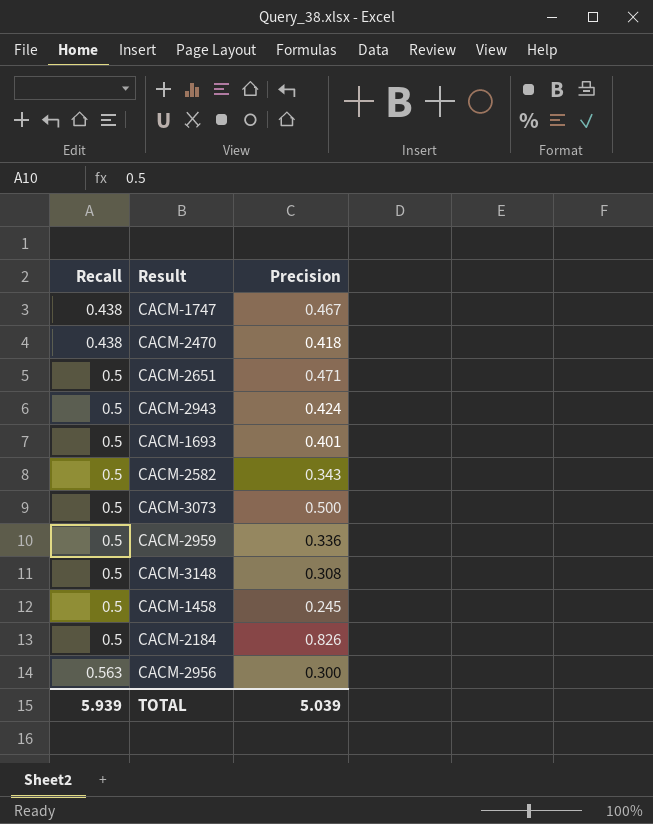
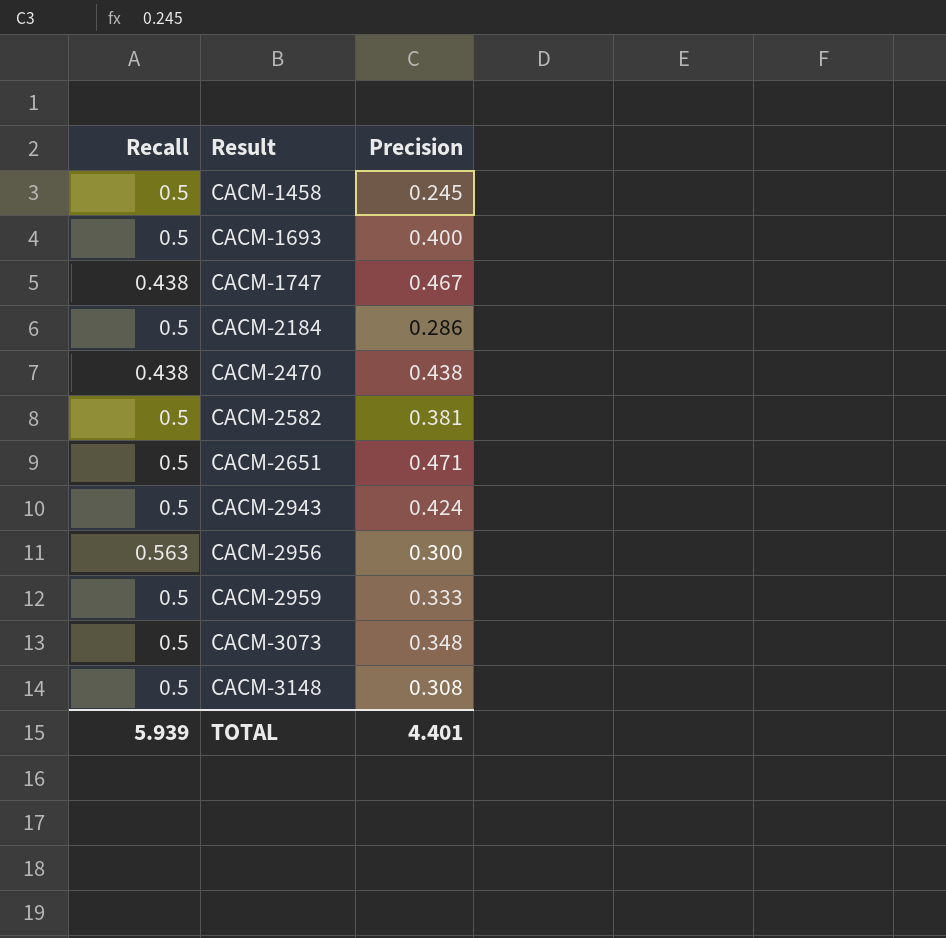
row order: Recall ascending -> Result ascending
CACM-1693 | Precision: 0.401 -> 0.400
CACM-2184 | Precision: 0.826 -> 0.286
CACM-2470 | Precision: 0.418 -> 0.438
CACM-2582 | Precision: 0.343 -> 0.381
CACM-2959 | Precision: 0.336 -> 0.333
CACM-3073 | Precision: 0.500 -> 0.348
TOTAL | Precision: 5.039 -> 4.401

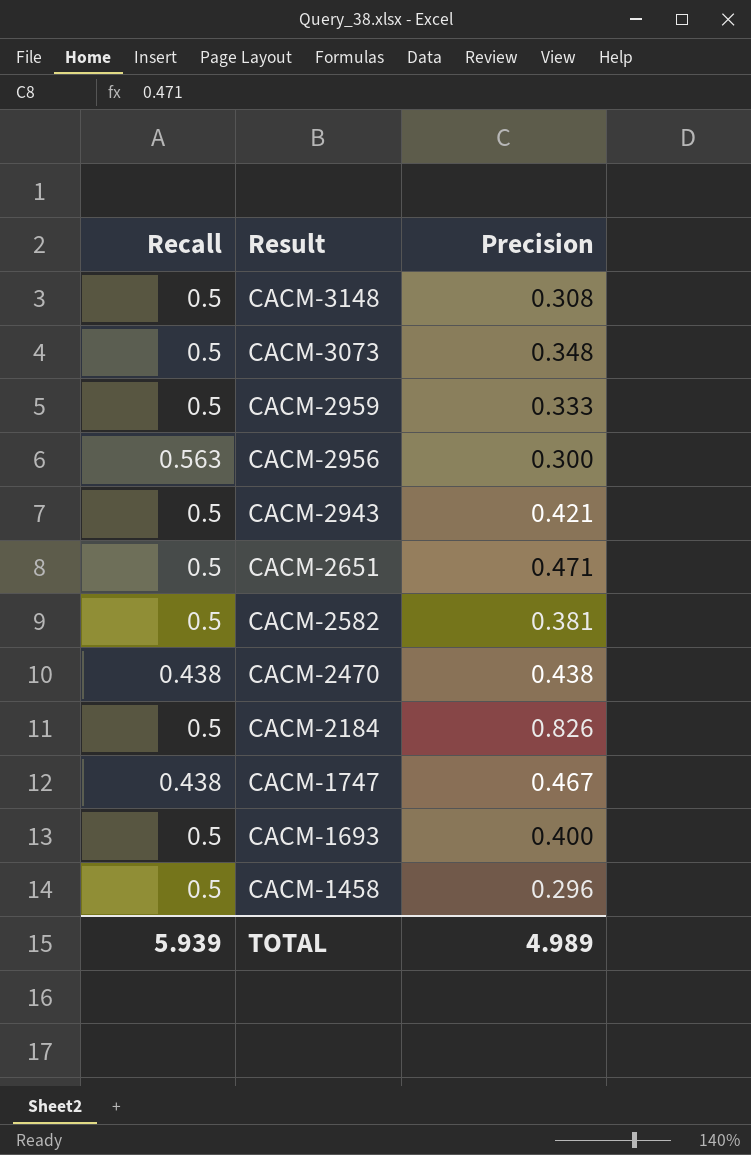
row order: Result ascending -> Result descending
CACM-2943 | Precision: 0.424 -> 0.421
CACM-2184 | Precision: 0.286 -> 0.826
CACM-1458 | Precision: 0.245 -> 0.296
TOTAL | Precision: 4.401 -> 4.989

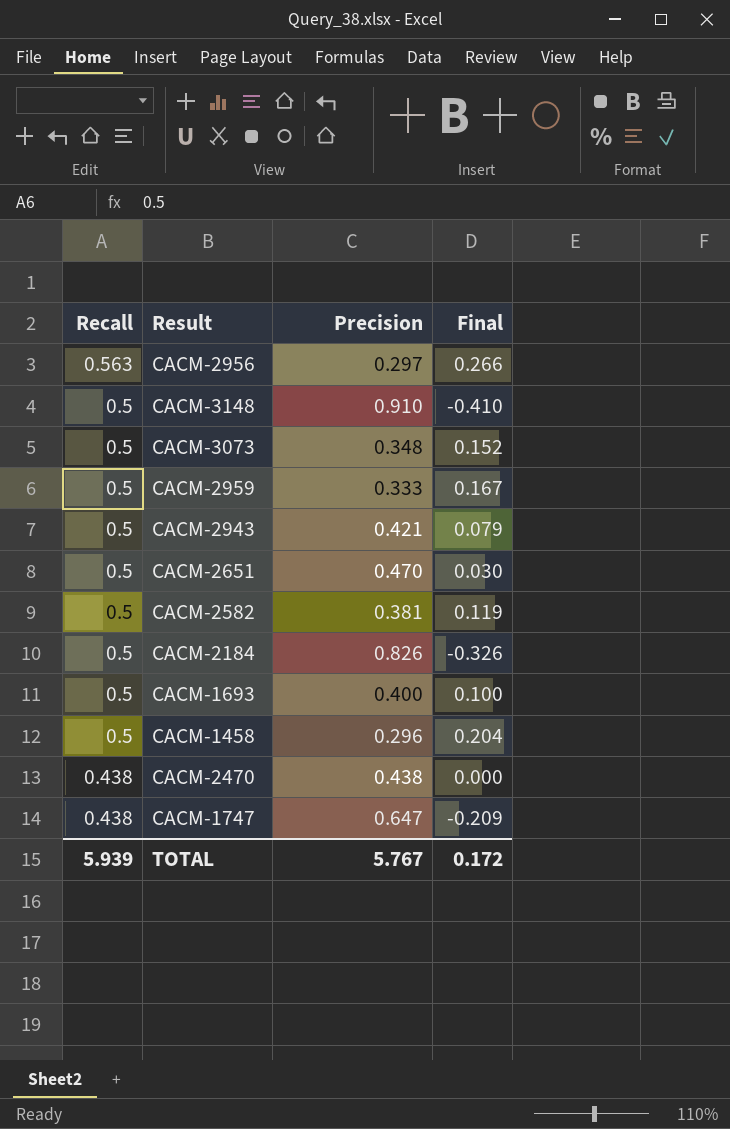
row order: Result descending -> Recall descending
column Final | formula: none -> [Recall] - [Precision]
CACM-2956 | Precision: 0.300 -> 0.297
CACM-3148 | Precision: 0.308 -> 0.910
CACM-2651 | Precision: 0.471 -> 0.470
CACM-1747 | Precision: 0.467 -> 0.647
TOTAL | Precision: 4.989 -> 5.767

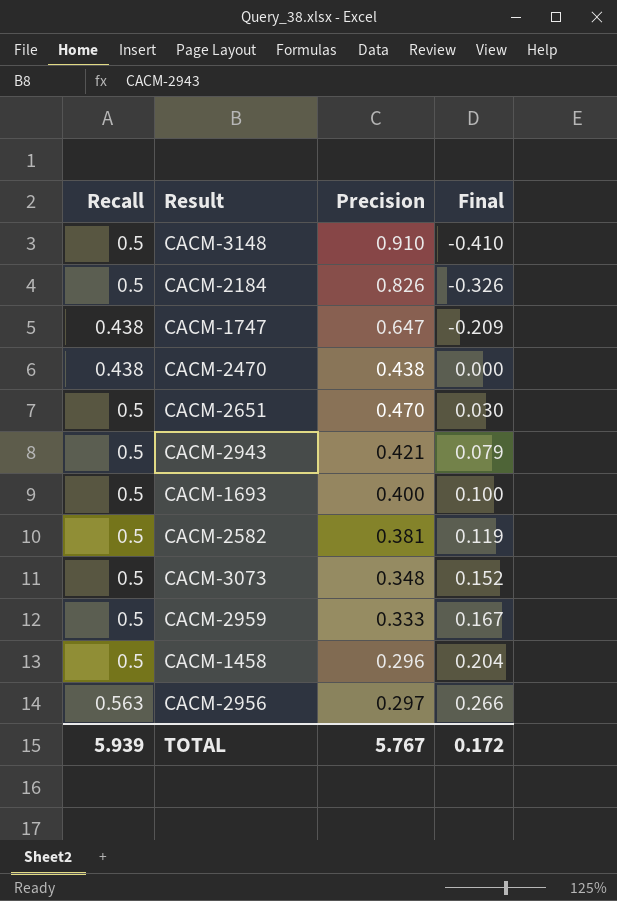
row order: Recall descending -> Final ascending

